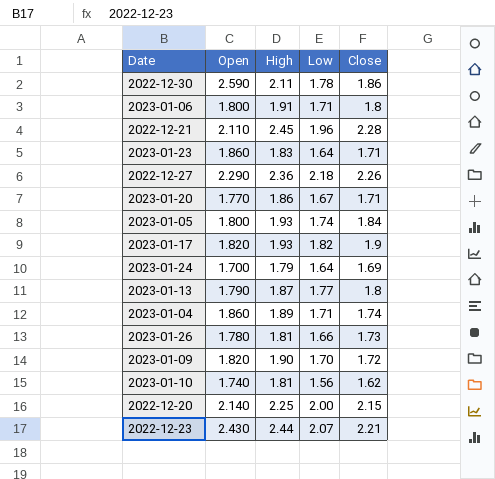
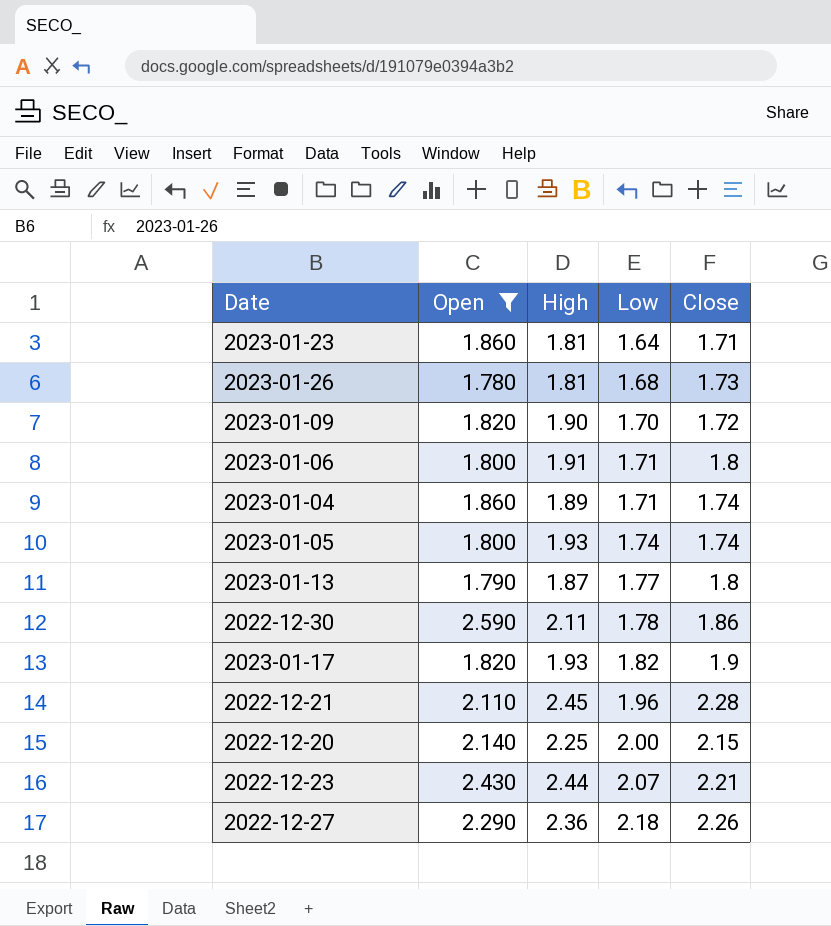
filter: none -> Open >= 1.780
row order: none -> Low ascending
2023-01-23 | High: 1.83 -> 1.81
2023-01-26 | Low: 1.66 -> 1.68
2023-01-05 | Close: 1.84 -> 1.74

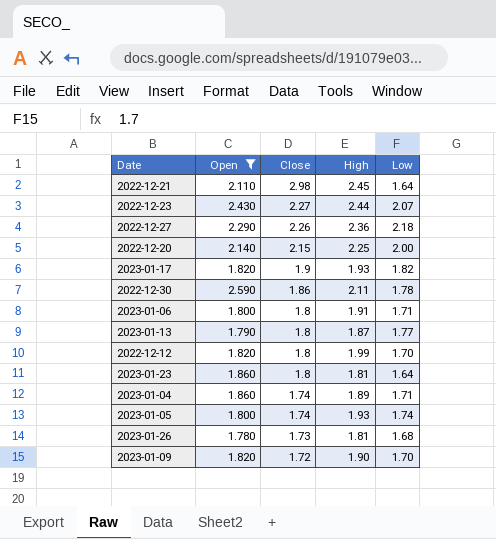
row order: Low ascending -> Close descending
column Close | position: 5 -> 3
2022-12-21 | Close: 2.28 -> 2.98
2022-12-21 | Low: 1.96 -> 1.64
2022-12-23 | Close: 2.21 -> 2.27
row 2022-12-12: none -> 1.820 | 1.8 | 1.99 | 1.70
2023-01-23 | Close: 1.71 -> 1.8

